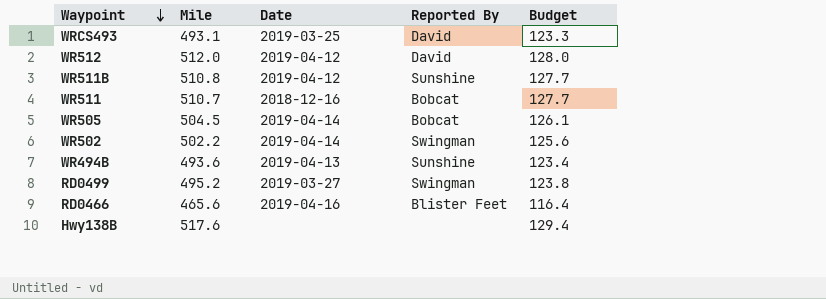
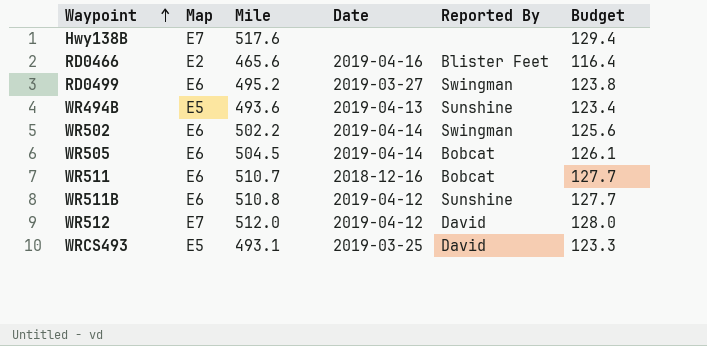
row order: Waypoint descending -> Waypoint ascending
column Map | position: none -> 2

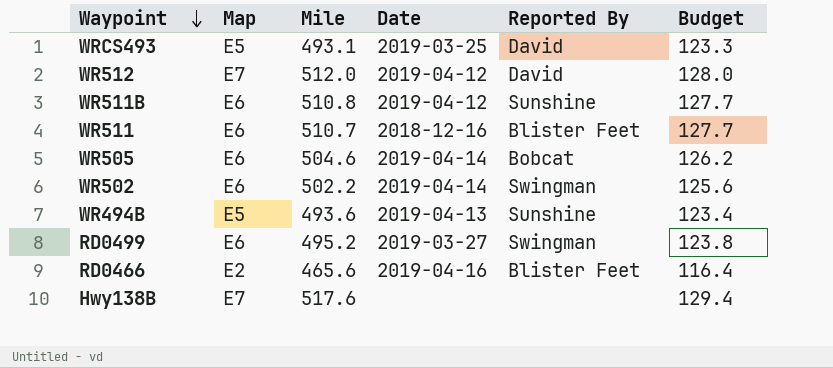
row order: Waypoint ascending -> Waypoint descending
WR511 | Reported By: Bobcat -> Blister Feet
WR505 | Mile: 504.5 -> 504.6
WR505 | Budget: 126.1 -> 126.2

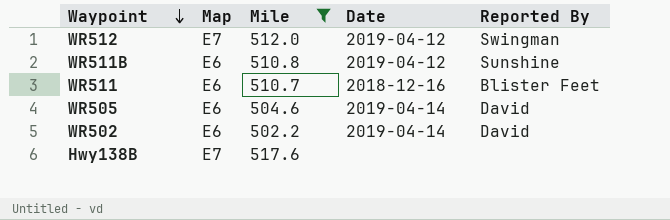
filter: none -> Mile >= 502.2
column Budget | formula: [Mile] * 0.25 -> none
WR512 | Reported By: David -> Swingman
WR505 | Reported By: Bobcat -> David
WR502 | Reported By: Swingman -> David

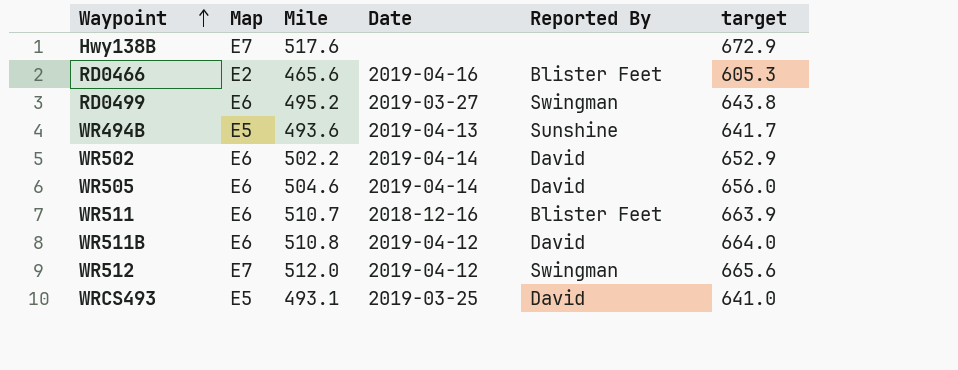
filter: Mile >= 502.2 -> none
row order: Waypoint descending -> Waypoint ascending
column target | formula: none -> [Mile] * 1.3
WR511B | Reported By: Sunshine -> David

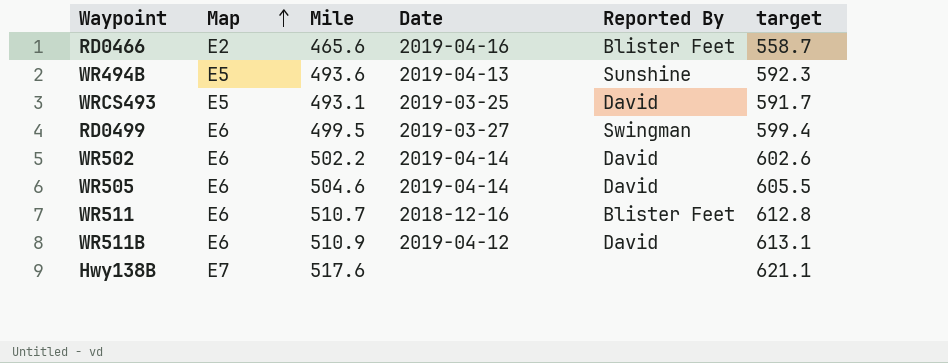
row order: Waypoint ascending -> Map ascending
column target | formula: [Mile] * 1.3 -> [Mile] * 1.2
row WR512: E7 | 512.0 | 2019-04-12 | Swingman | 665.6 -> none
RD0499 | Mile: 495.2 -> 499.5
WR511B | Mile: 510.8 -> 510.9

